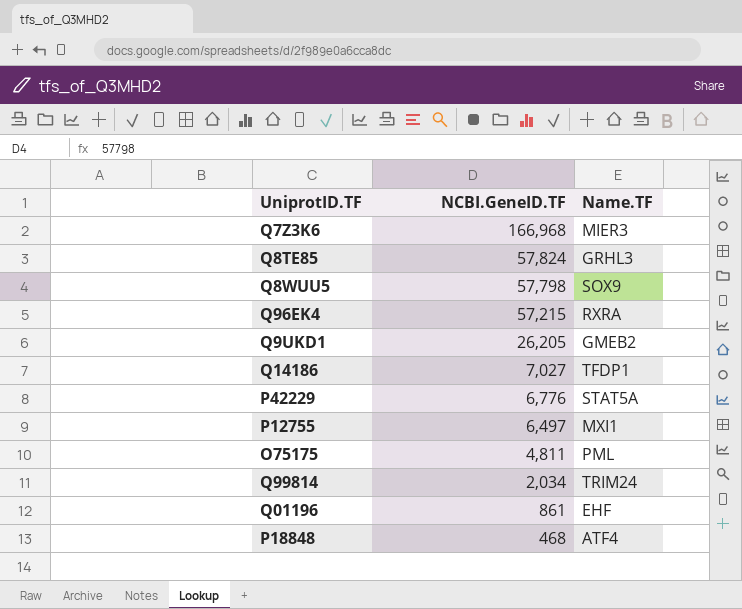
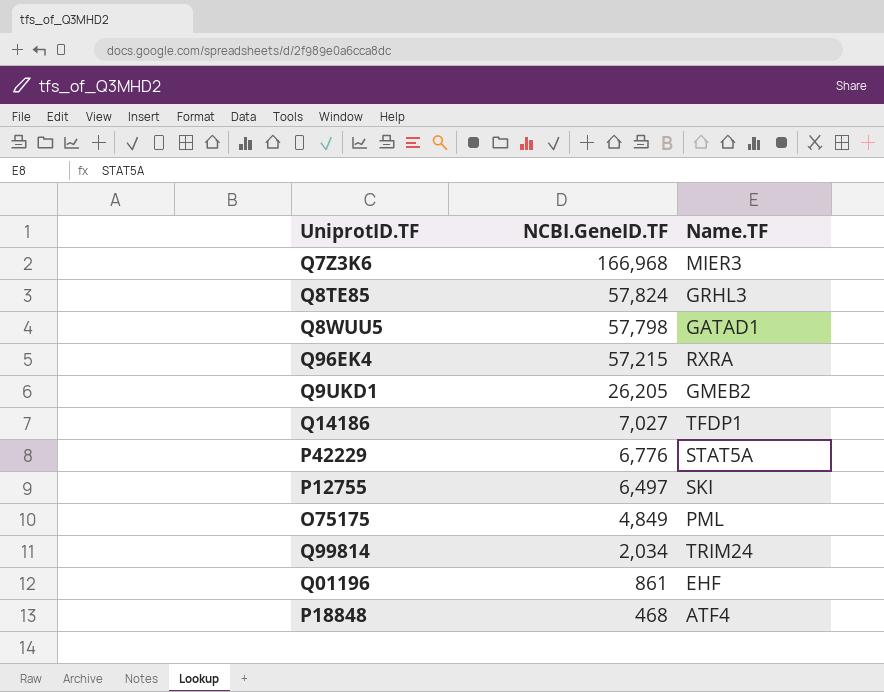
Q8WUU5 | Name.TF: SOX9 -> GATAD1
P12755 | Name.TF: MXI1 -> SKI
O75175 | NCBI.GeneID.TF: 4,811 -> 4,849

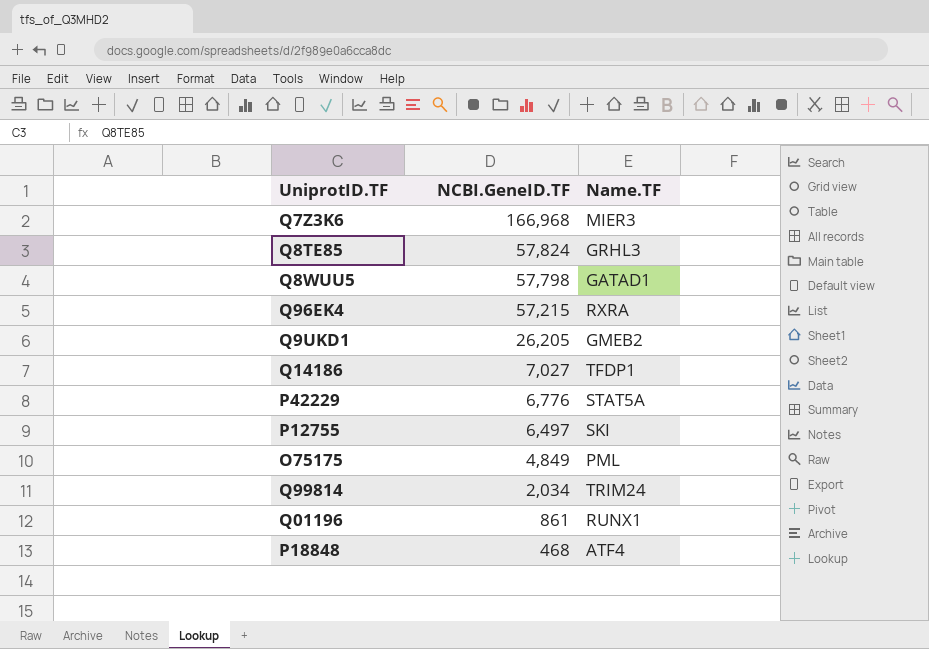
Q01196 | Name.TF: EHF -> RUNX1

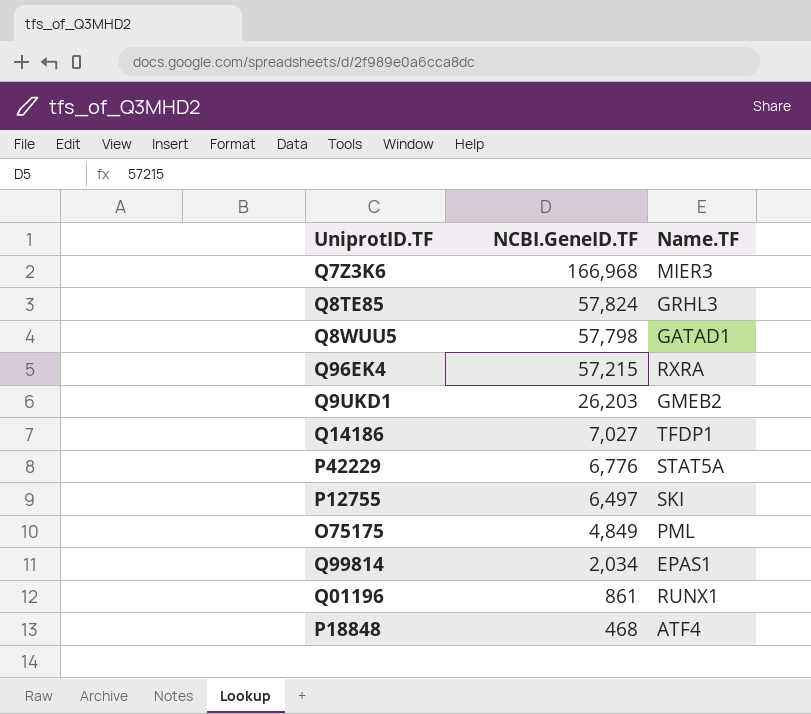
Q9UKD1 | NCBI.GeneID.TF: 26,205 -> 26,203
Q99814 | Name.TF: TRIM24 -> EPAS1

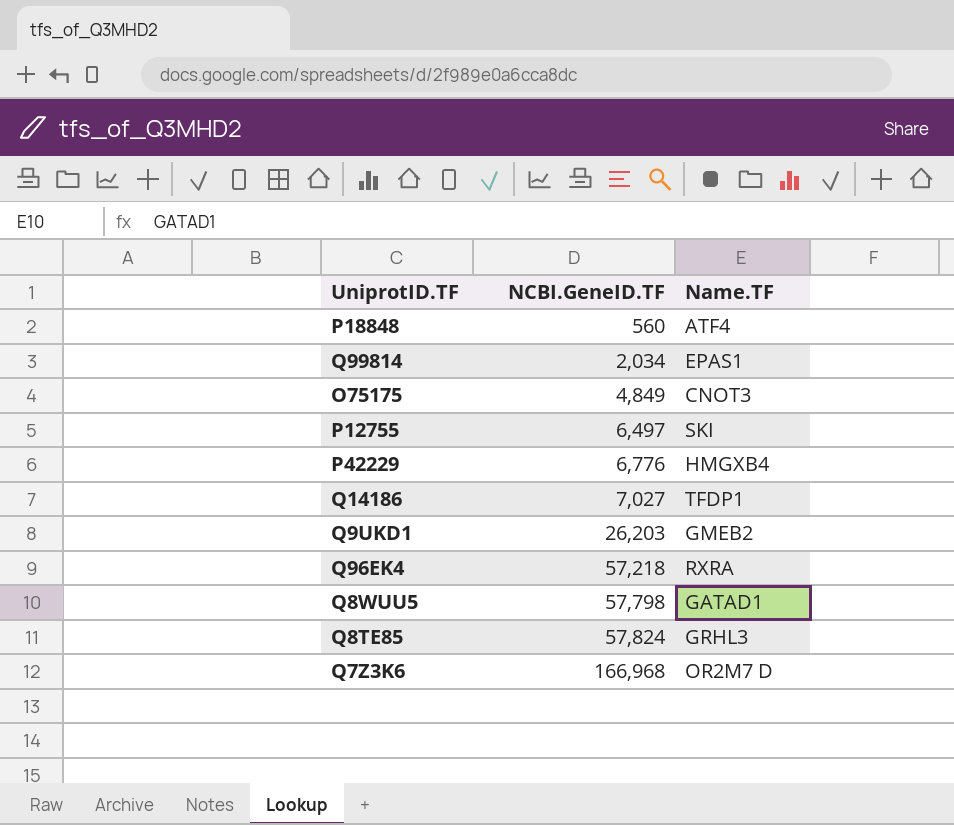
row order: NCBI.GeneID.TF descending -> NCBI.GeneID.TF ascending
row Q01196: 861 | RUNX1 -> none
P18848 | NCBI.GeneID.TF: 468 -> 560
O75175 | Name.TF: PML -> CNOT3
P42229 | Name.TF: STAT5A -> HMGXB4
Q96EK4 | NCBI.GeneID.TF: 57,215 -> 57,218
Q7Z3K6 | Name.TF: MIER3 -> OR2M7 D

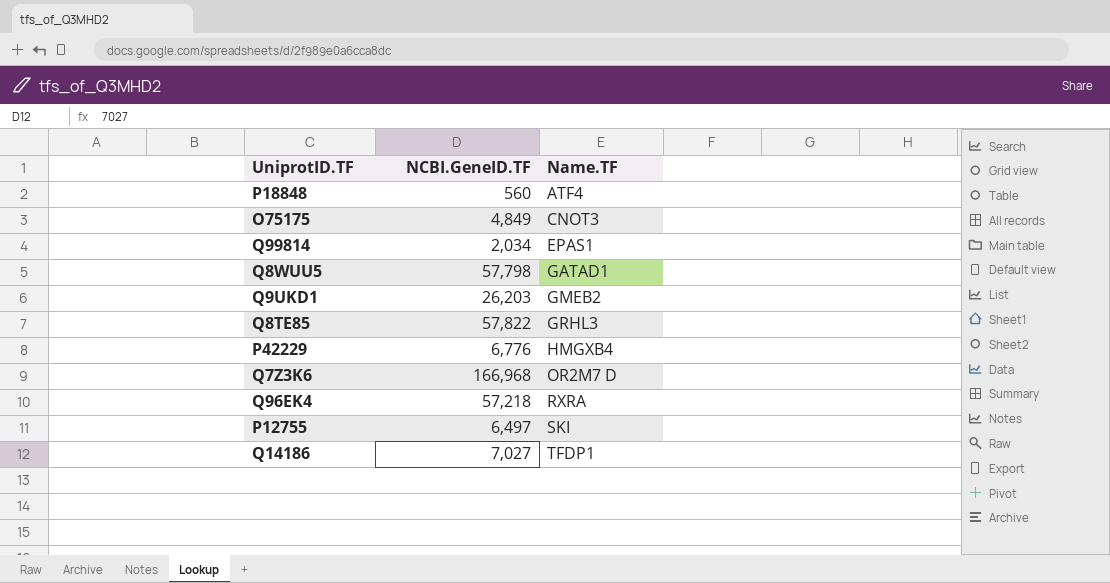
row order: NCBI.GeneID.TF ascending -> Name.TF ascending
Q8TE85 | NCBI.GeneID.TF: 57,824 -> 57,822

